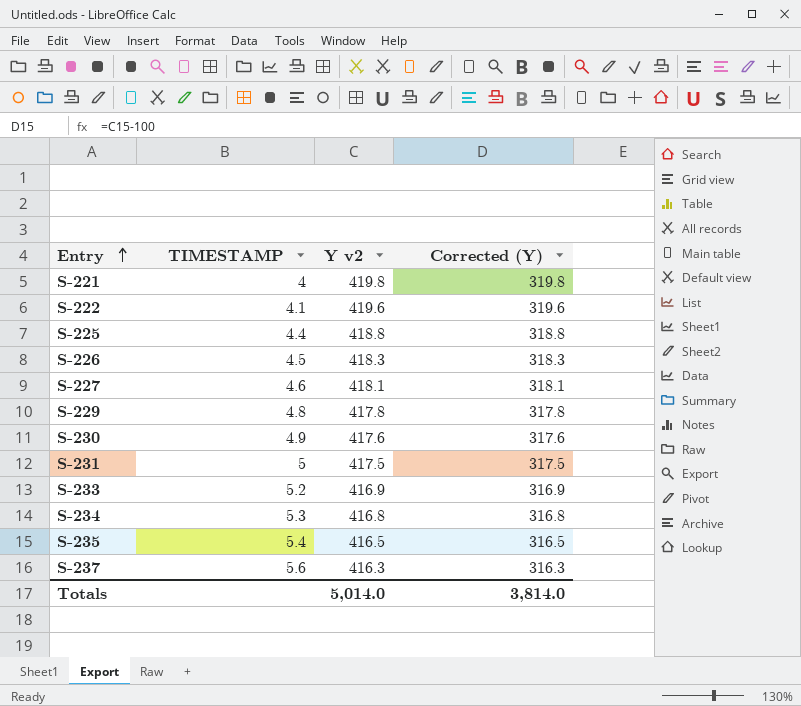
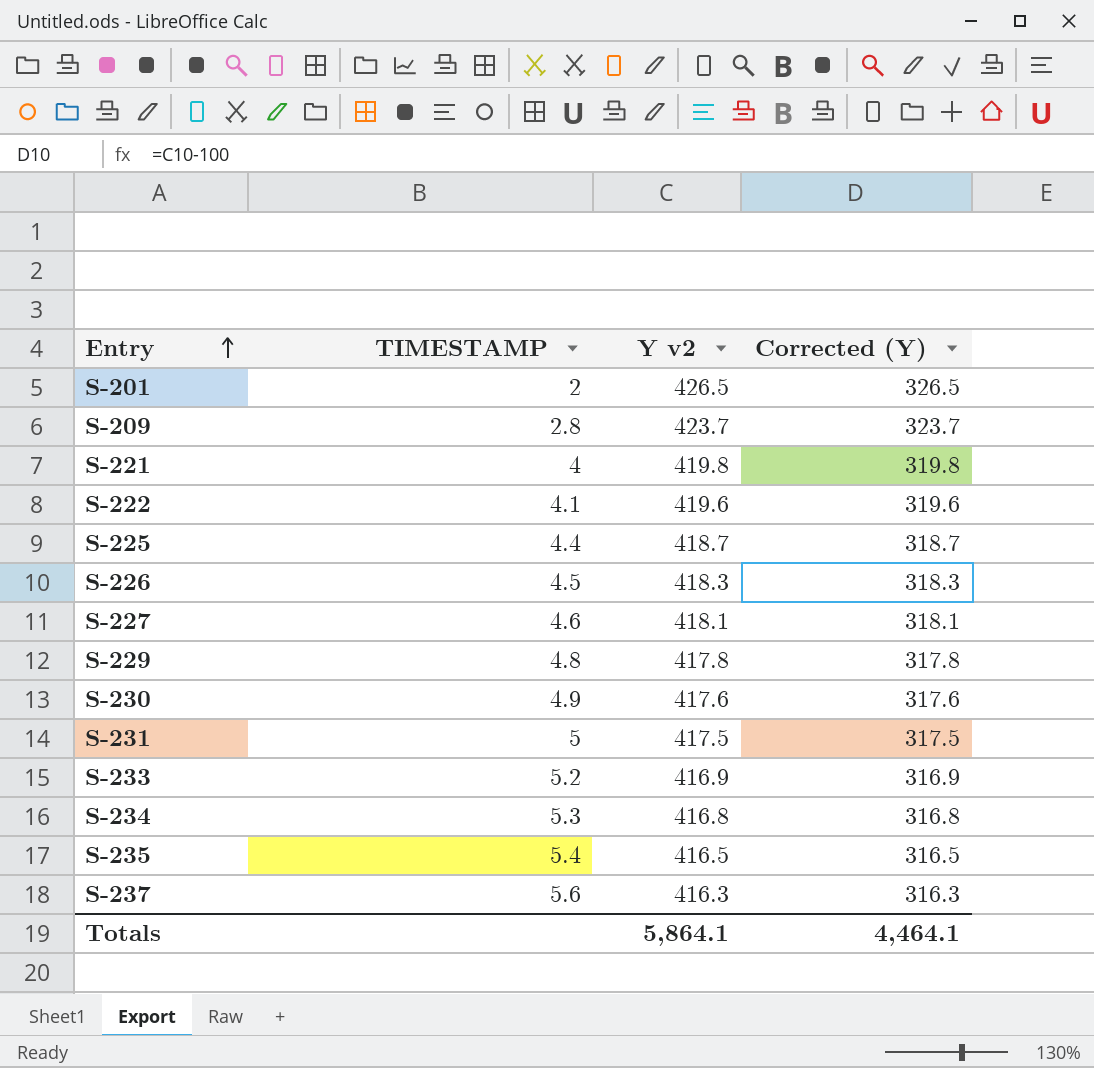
row S-201: none -> 2 | 426.5 | 326.5
row S-209: none -> 2.8 | 423.7 | 323.7
S-225 | Y v2: 418.8 -> 418.7
S-225 | Corrected (Y): 318.8 -> 318.7
Totals | Y v2: 5,014.0 -> 5,864.1
Totals | Corrected (Y): 3,814.0 -> 4,464.1

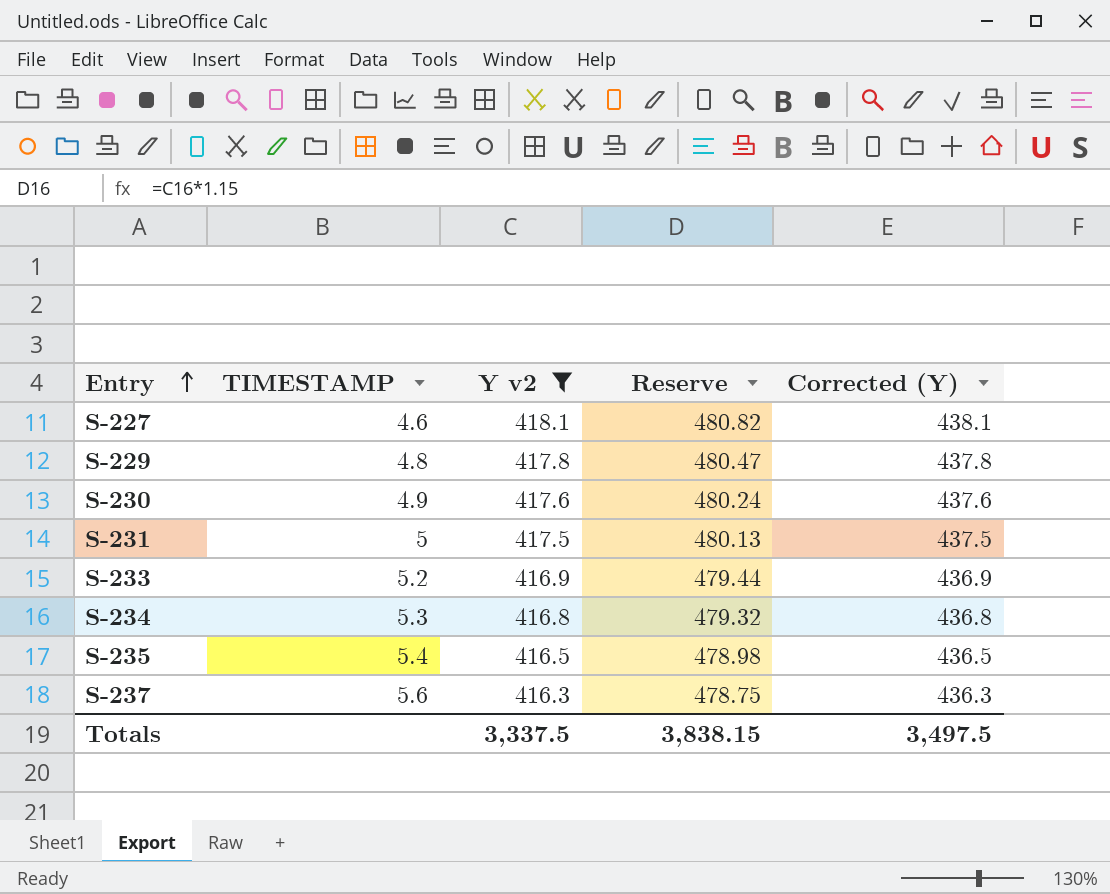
filter: none -> Y v2 <= 418.1
column Reserve | formula: none -> [Y v2] * 1.15
column Corrected (Y) | formula: [Y v2] - 100 -> [Y v2] + 20
Totals | Y v2: 5,864.1 -> 3,337.5
Totals | Corrected (Y): 4,464.1 -> 3,497.5

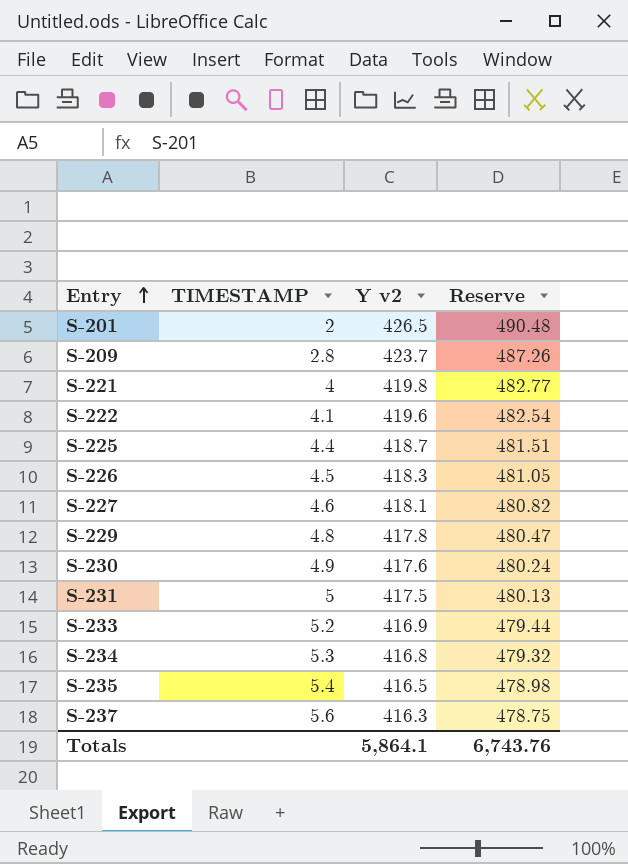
filter: Y v2 <= 418.1 -> none
column Corrected (Y) | formula: [Y v2] + 20 -> none
Totals | Y v2: 3,337.5 -> 5,864.1
Totals | Reserve: 3,838.15 -> 6,743.76

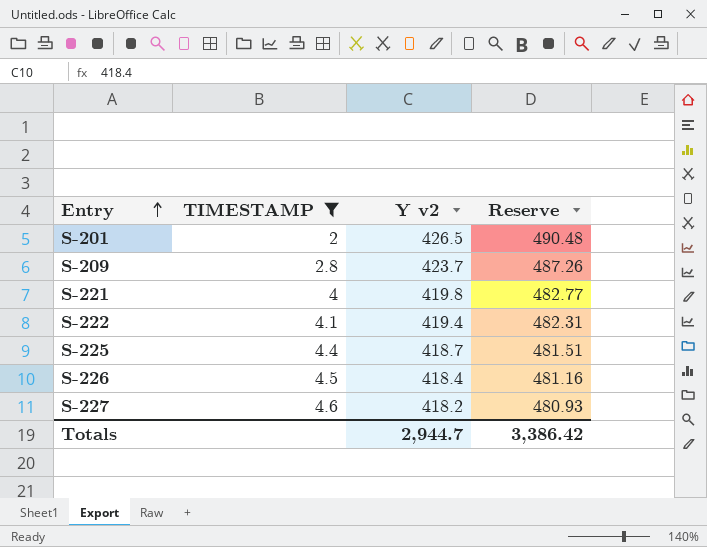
filter: none -> TIMESTAMP <= 4.6
S-222 | Y v2: 419.6 -> 419.4
S-222 | Reserve: 482.54 -> 482.31
S-226 | Y v2: 418.3 -> 418.4
S-226 | Reserve: 481.05 -> 481.16
S-227 | Y v2: 418.1 -> 418.2
S-227 | Reserve: 480.82 -> 480.93
Totals | Y v2: 5,864.1 -> 2,944.7
Totals | Reserve: 6,743.76 -> 3,386.42

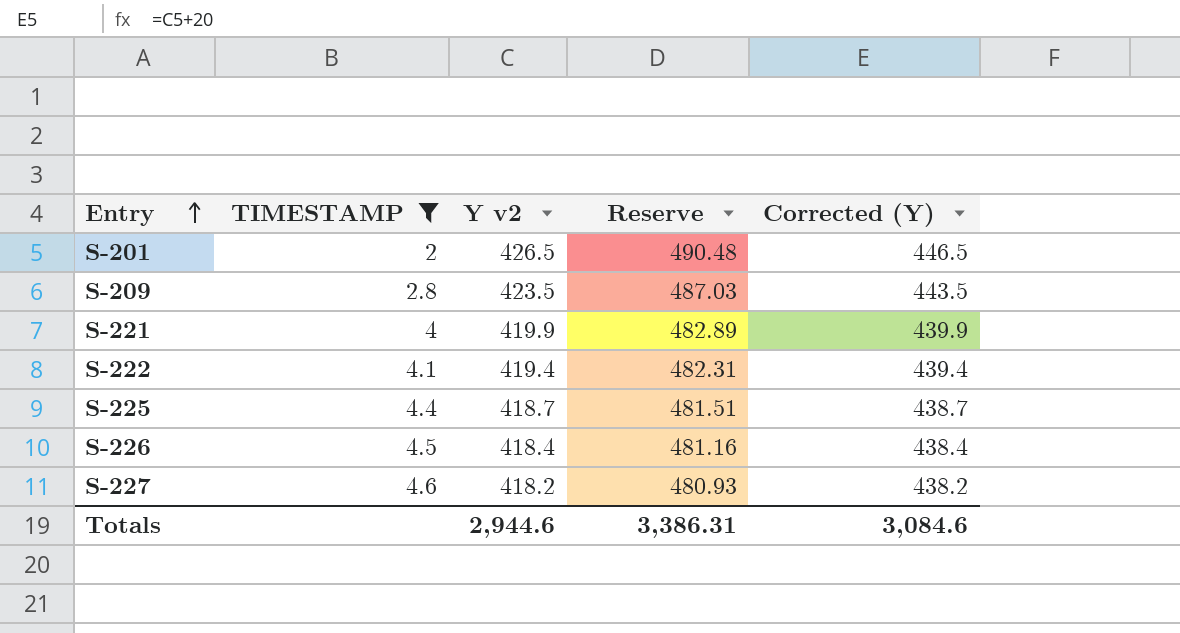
column Corrected (Y) | formula: none -> [Y v2] + 20
S-209 | Y v2: 423.7 -> 423.5
S-209 | Reserve: 487.26 -> 487.03
S-221 | Y v2: 419.8 -> 419.9
S-221 | Reserve: 482.77 -> 482.89
Totals | Y v2: 2,944.7 -> 2,944.6
Totals | Reserve: 3,386.42 -> 3,386.31

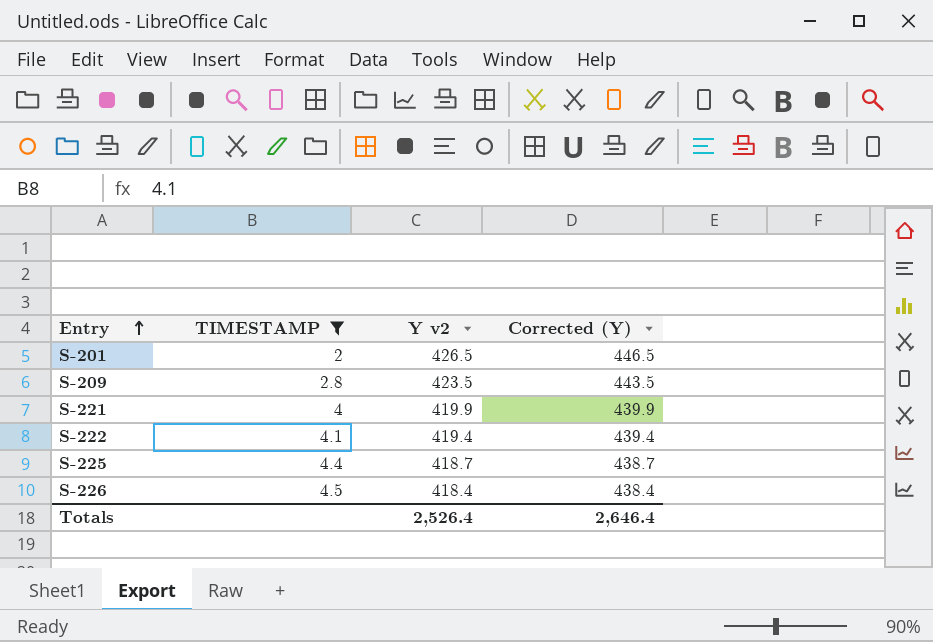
column Reserve | formula: [Y v2] * 1.15 -> none
row S-227: 4.6 | 418.2 | 480.93 | 438.2 -> none
Totals | Y v2: 2,944.6 -> 2,526.4
Totals | Corrected (Y): 3,084.6 -> 2,646.4

